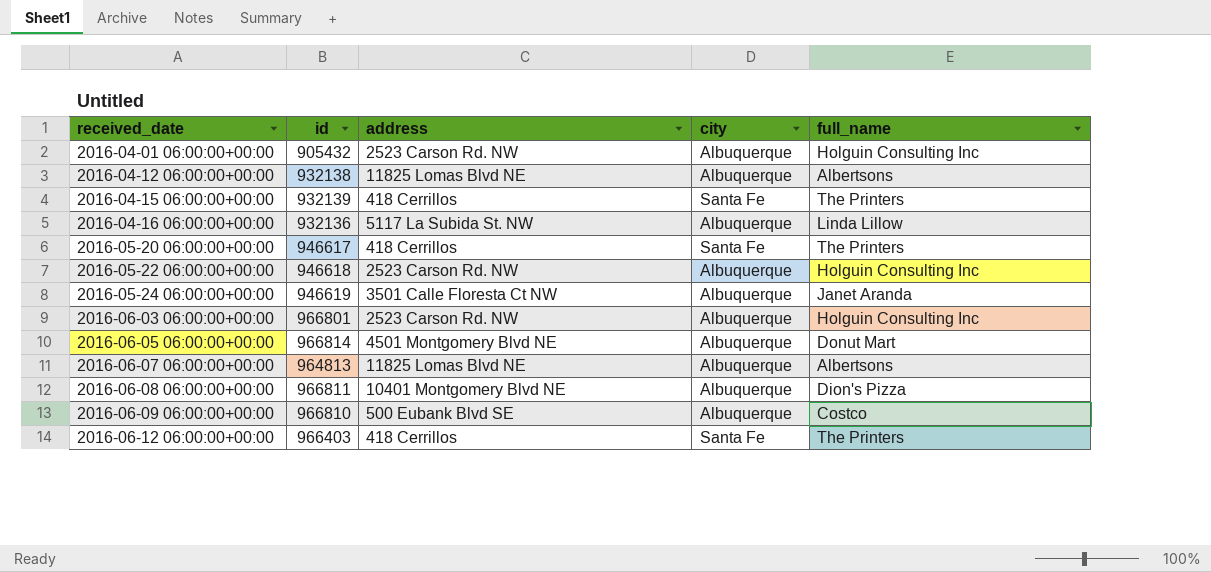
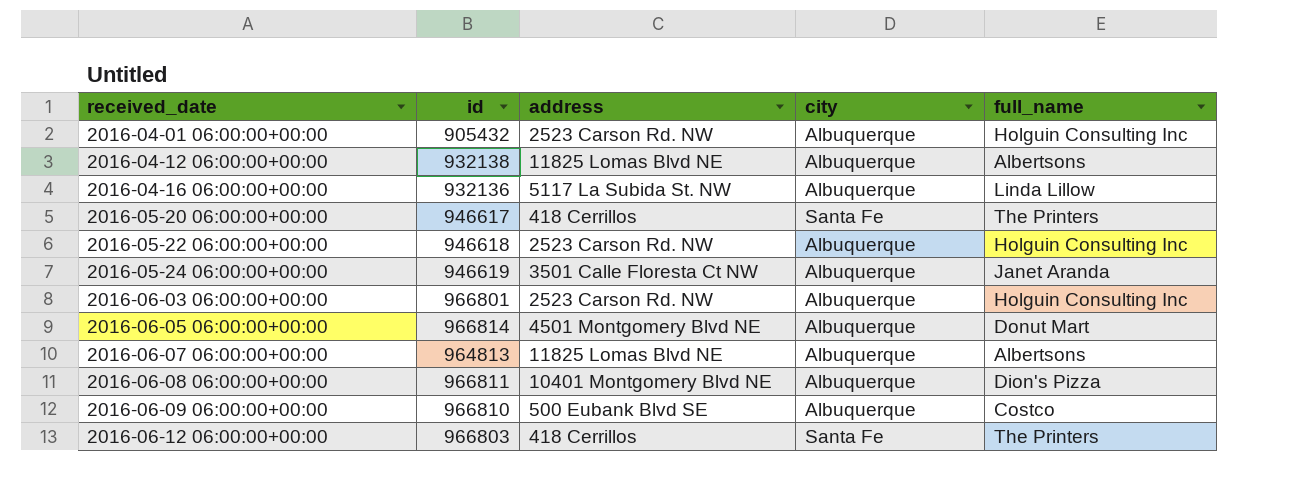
row 2016-04-15 06:00:00+00:00: 932139 | 418 Cerrillos | Santa Fe | The Printers -> none
2016-06-12 06:00:00+00:00 | id: 966403 -> 966803

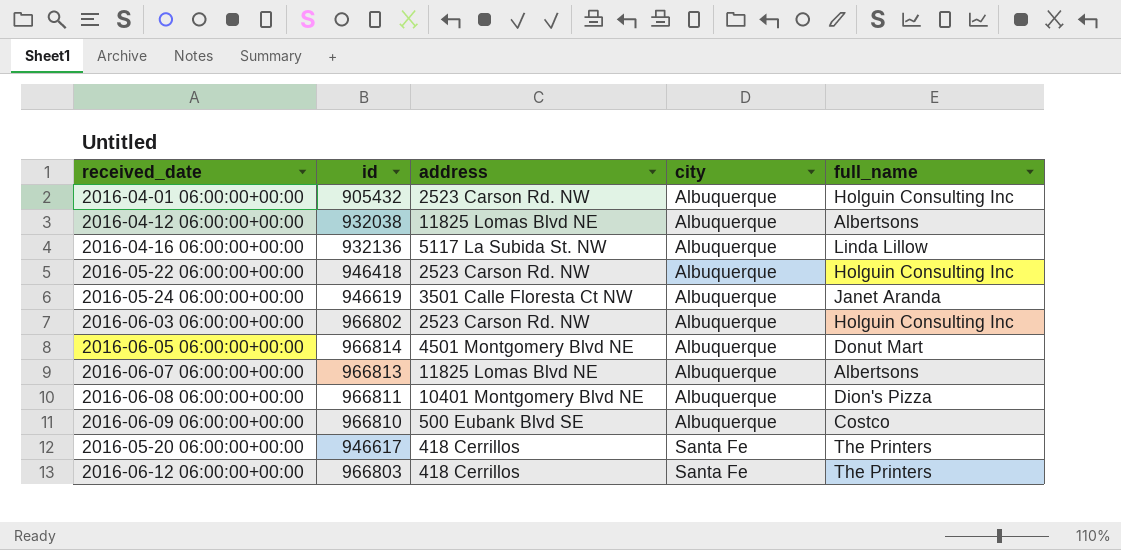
row order: received_date ascending -> city ascending
2016-04-12 06:00:00+00:00 | id: 932138 -> 932038
2016-05-22 06:00:00+00:00 | id: 946618 -> 946418
2016-06-03 06:00:00+00:00 | id: 966801 -> 966802
2016-06-07 06:00:00+00:00 | id: 964813 -> 966813

